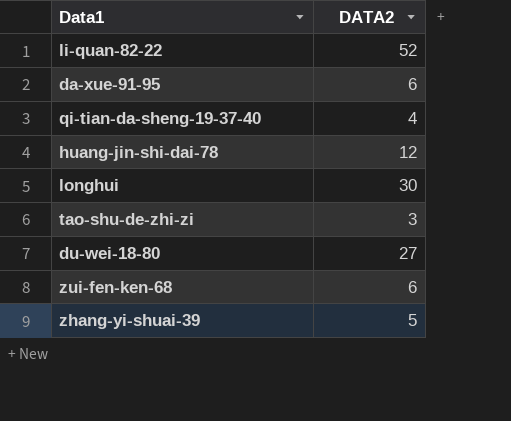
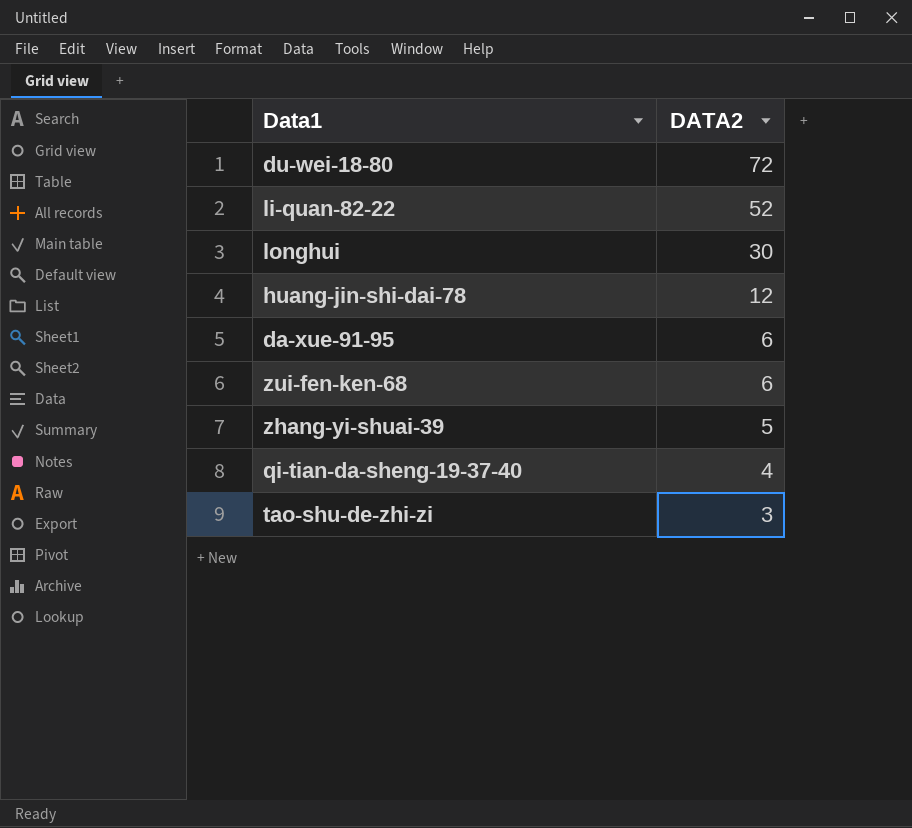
row order: none -> DATA2 descending
du-wei-18-80 | DATA2: 27 -> 72

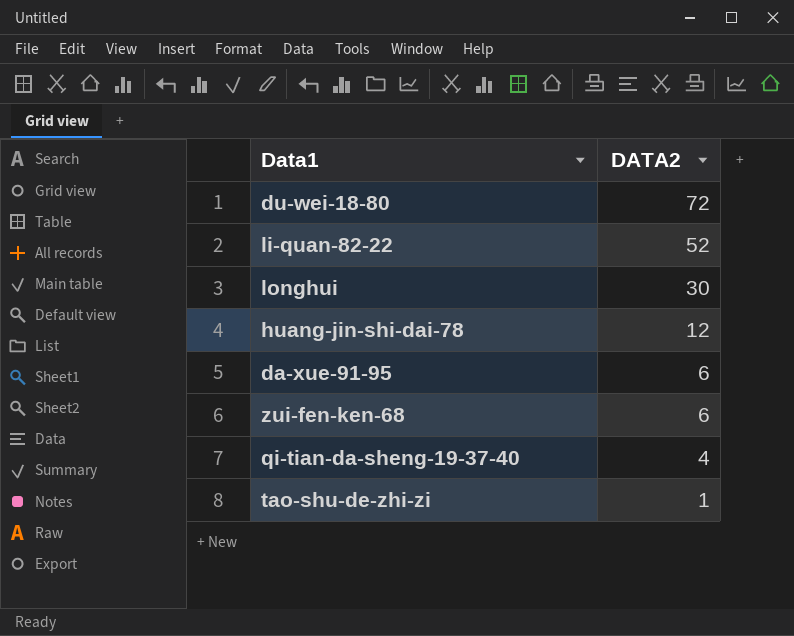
row zhang-yi-shuai-39: 5 -> none
tao-shu-de-zhi-zi | DATA2: 3 -> 1

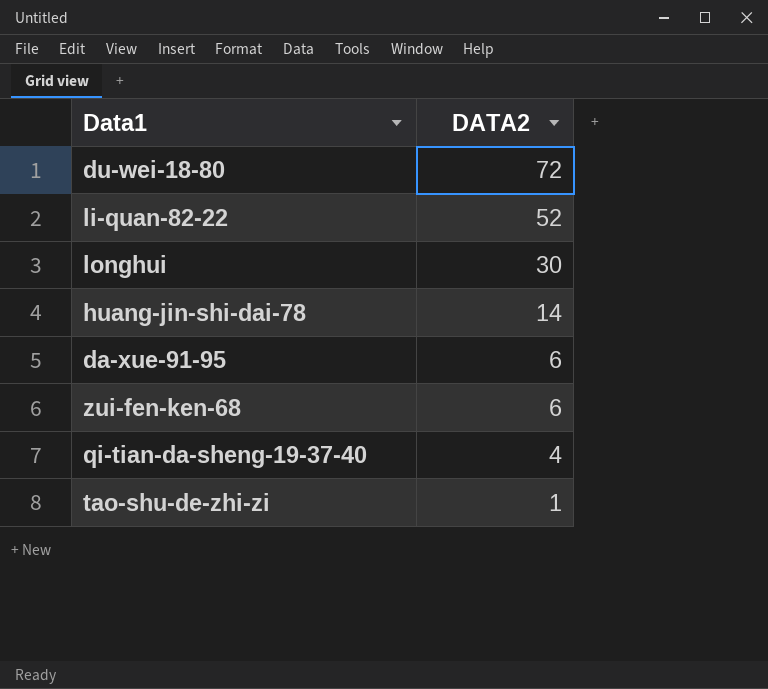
huang-jin-shi-dai-78 | DATA2: 12 -> 14

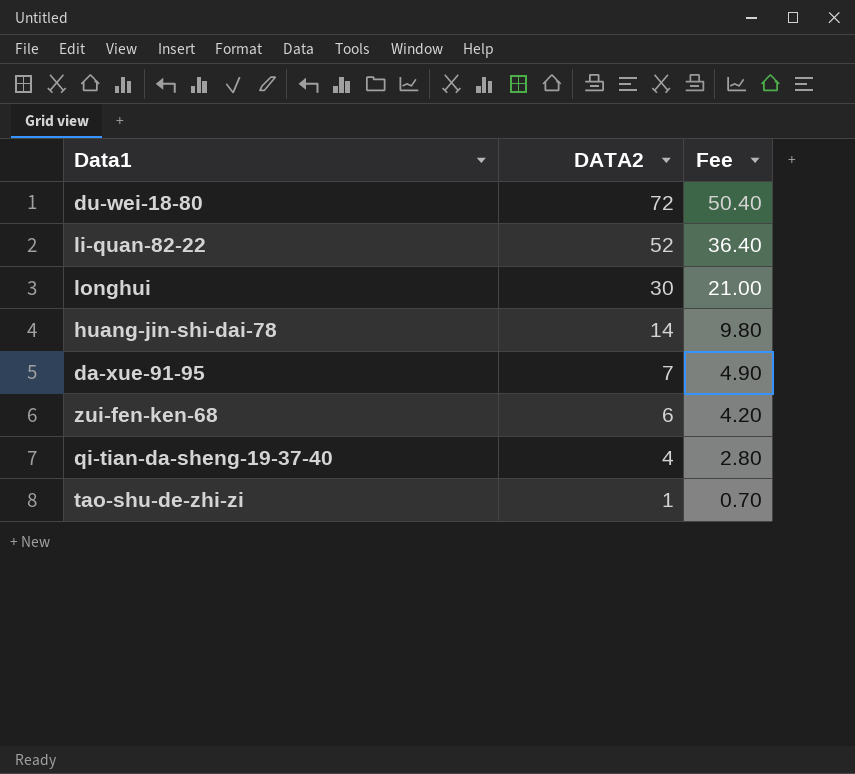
column Fee | formula: none -> [DATA2] * 0.7
da-xue-91-95 | DATA2: 6 -> 7

